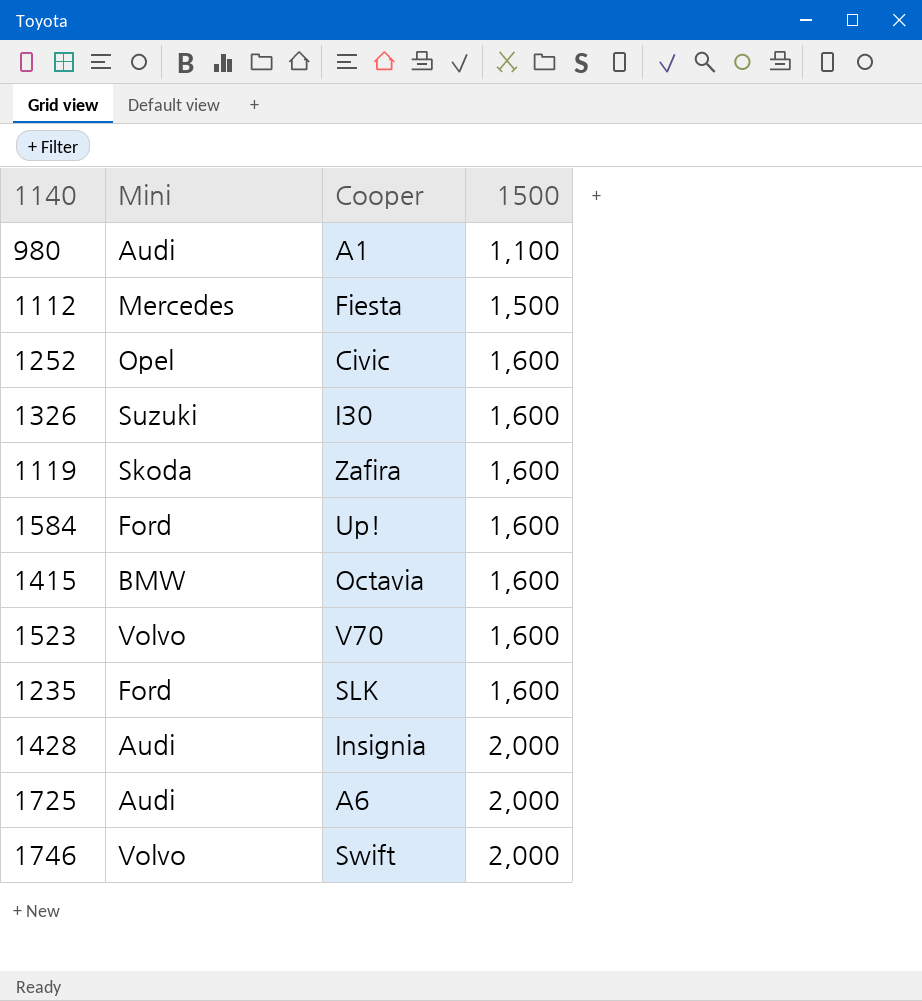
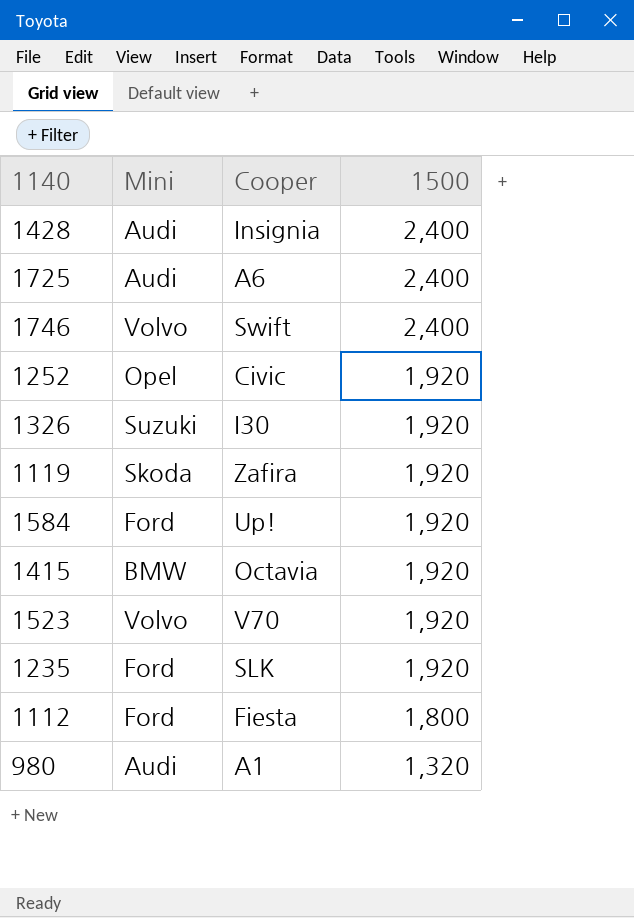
row order: 1500 ascending -> 1500 descending
1428 | 1500: 2,000 -> 2,400
1725 | 1500: 2,000 -> 2,400
1746 | 1500: 2,000 -> 2,400
1252 | 1500: 1,600 -> 1,920
1326 | 1500: 1,600 -> 1,920
1119 | 1500: 1,600 -> 1,920
1584 | 1500: 1,600 -> 1,920
1415 | 1500: 1,600 -> 1,920
1523 | 1500: 1,600 -> 1,920
1235 | 1500: 1,600 -> 1,920
1112 | Mini: Mercedes -> Ford
1112 | 1500: 1,500 -> 1,800
980 | 1500: 1,100 -> 1,320

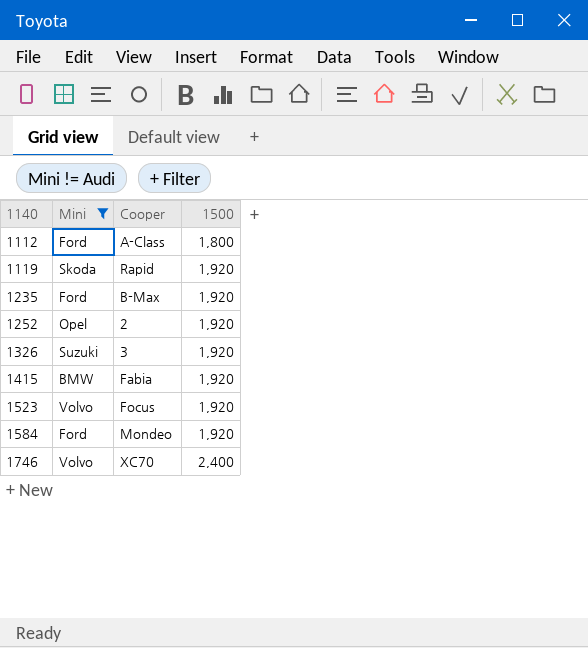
filter: none -> Mini != Audi
row order: 1500 descending -> 1140 ascending
1112 | Cooper: Fiesta -> A-Class
1119 | Cooper: Zafira -> Rapid
1235 | Cooper: SLK -> B-Max
1252 | Cooper: Civic -> 2
1326 | Cooper: I30 -> 3
1415 | Cooper: Octavia -> Fabia
1523 | Cooper: V70 -> Focus
1584 | Cooper: Up! -> Mondeo
1746 | Cooper: Swift -> XC70

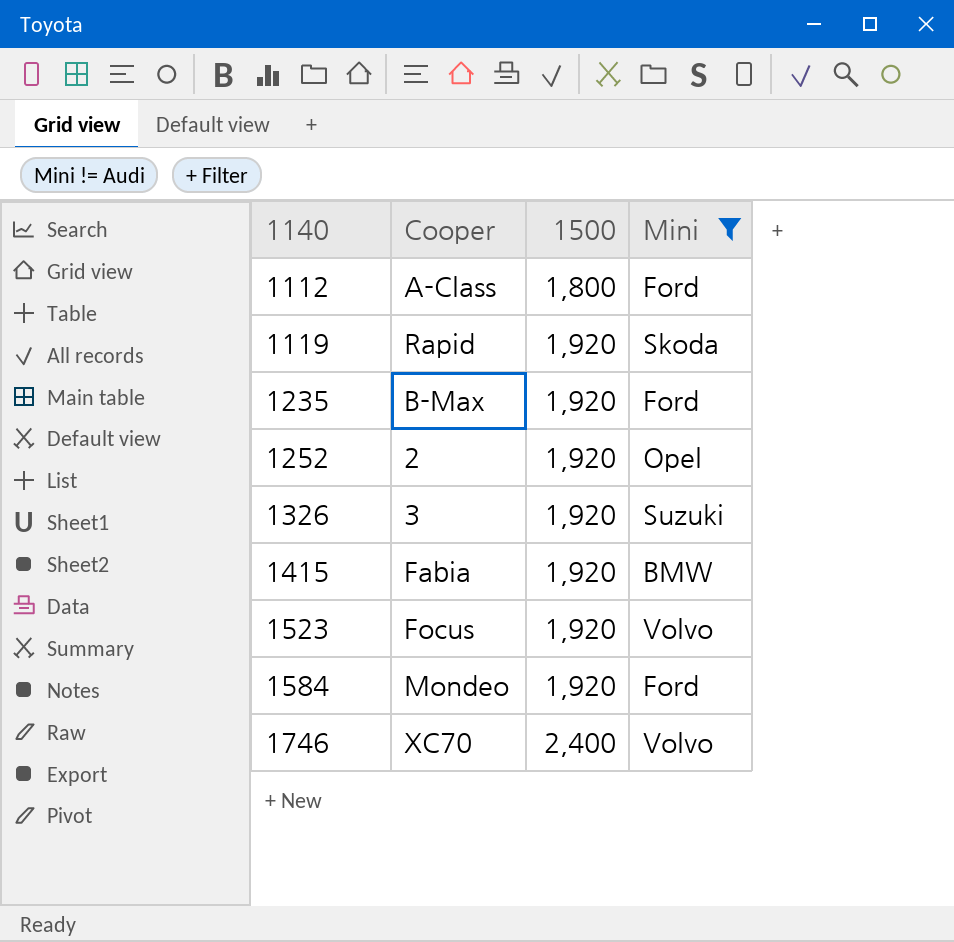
column Mini | position: 2 -> 4

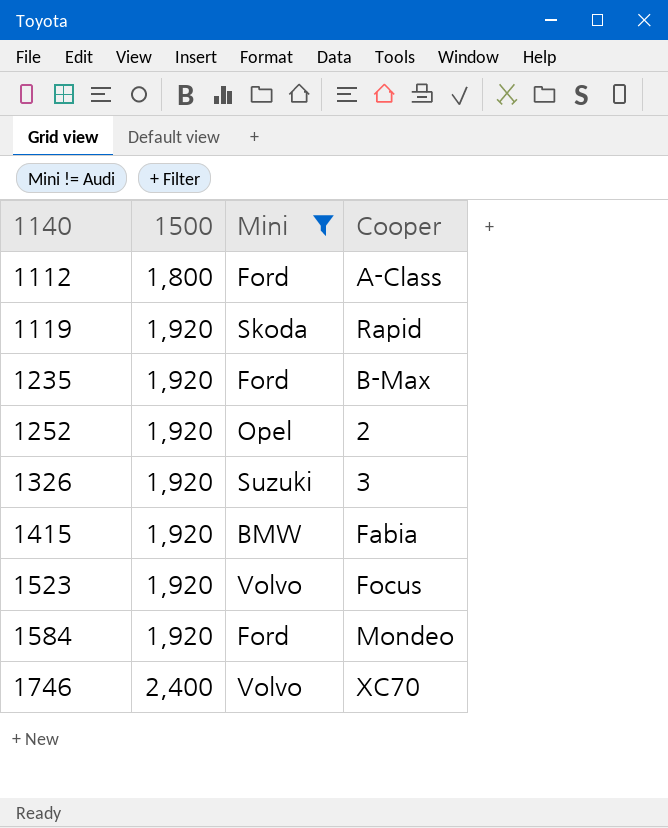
column Cooper | position: 2 -> 4

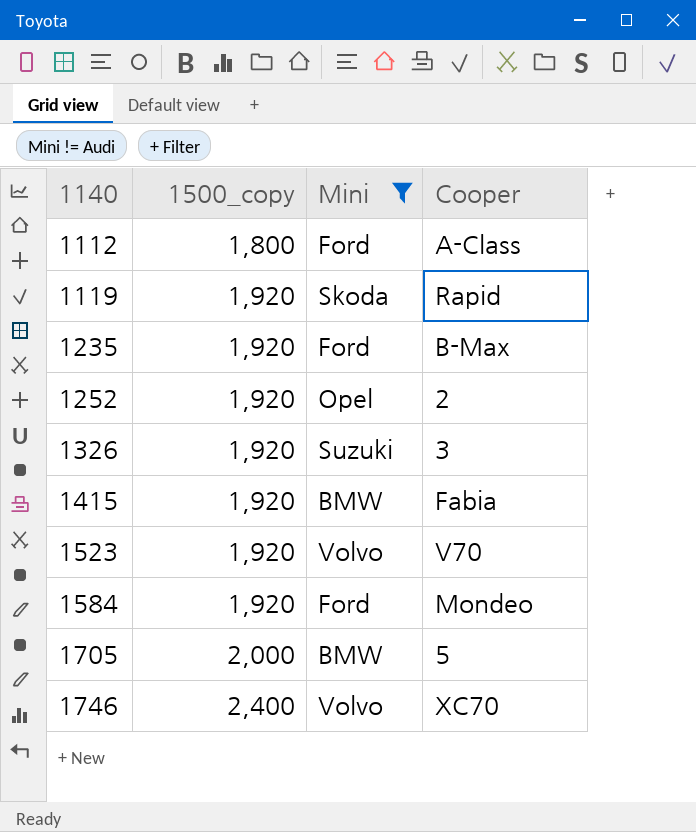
column name: 1500 -> 1500_copy
1523 | Cooper: Focus -> V70
row 1705: none -> 2,000 | BMW | 5

